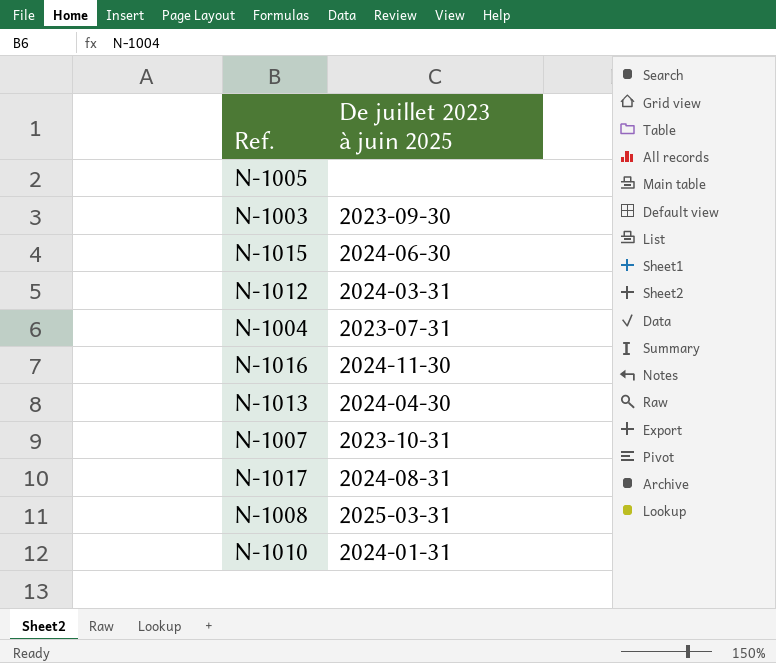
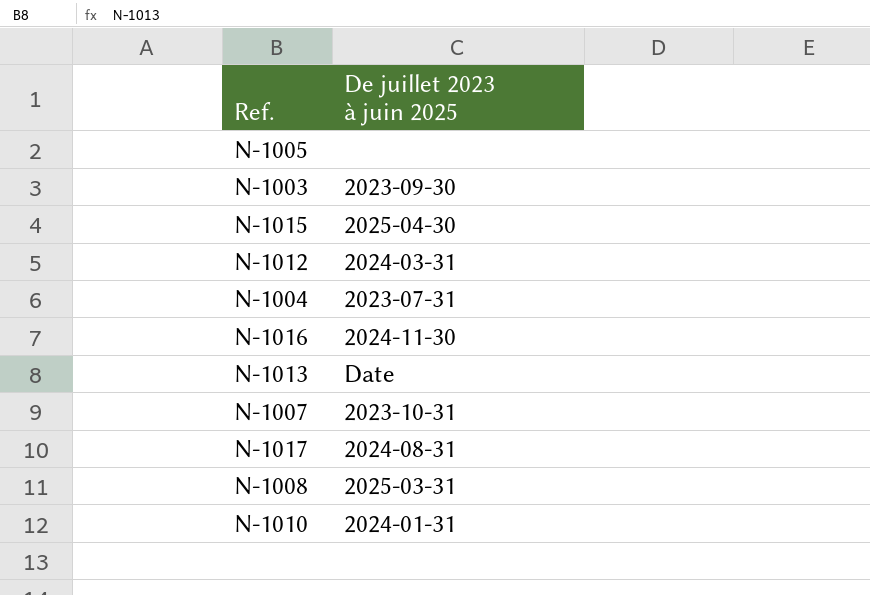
N-1015 | De juillet 2023 à juin 2025: 2024-06-30 -> 2025-04-30
N-1013 | De juillet 2023 à juin 2025: 2024-04-30 -> Date

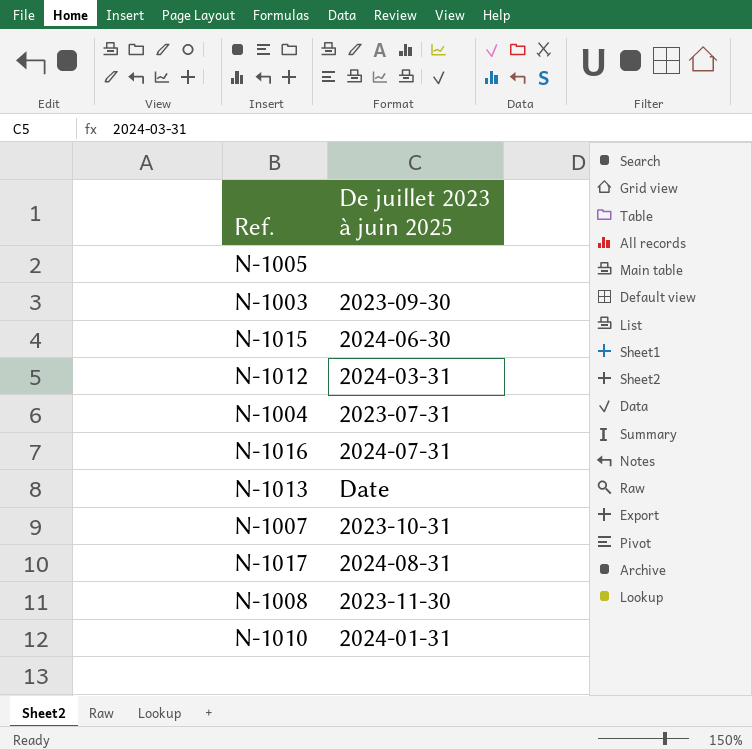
N-1015 | De juillet 2023 à juin 2025: 2025-04-30 -> 2024-06-30
N-1016 | De juillet 2023 à juin 2025: 2024-11-30 -> 2024-07-31
N-1008 | De juillet 2023 à juin 2025: 2025-03-31 -> 2023-11-30

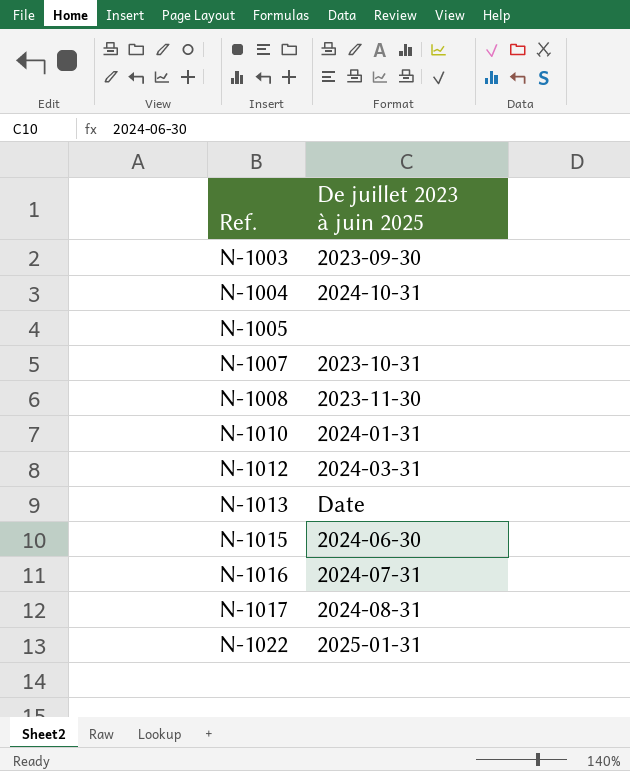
row order: none -> Ref. ascending
N-1004 | De juillet 2023 à juin 2025: 2023-07-31 -> 2024-10-31
row N-1022: none -> 2025-01-31

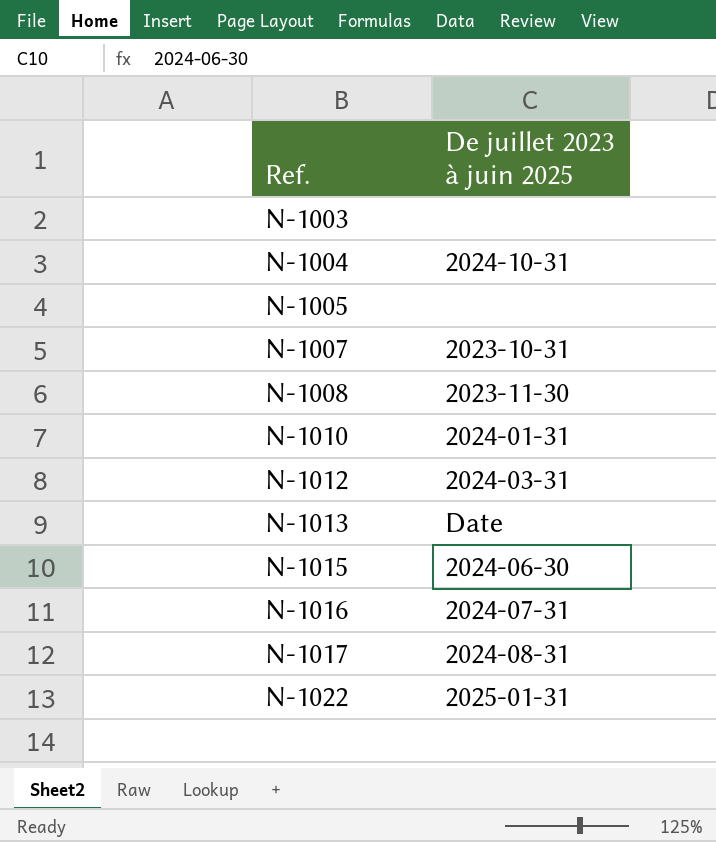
N-1003 | De juillet 2023 à juin 2025: 2023-09-30 -> none

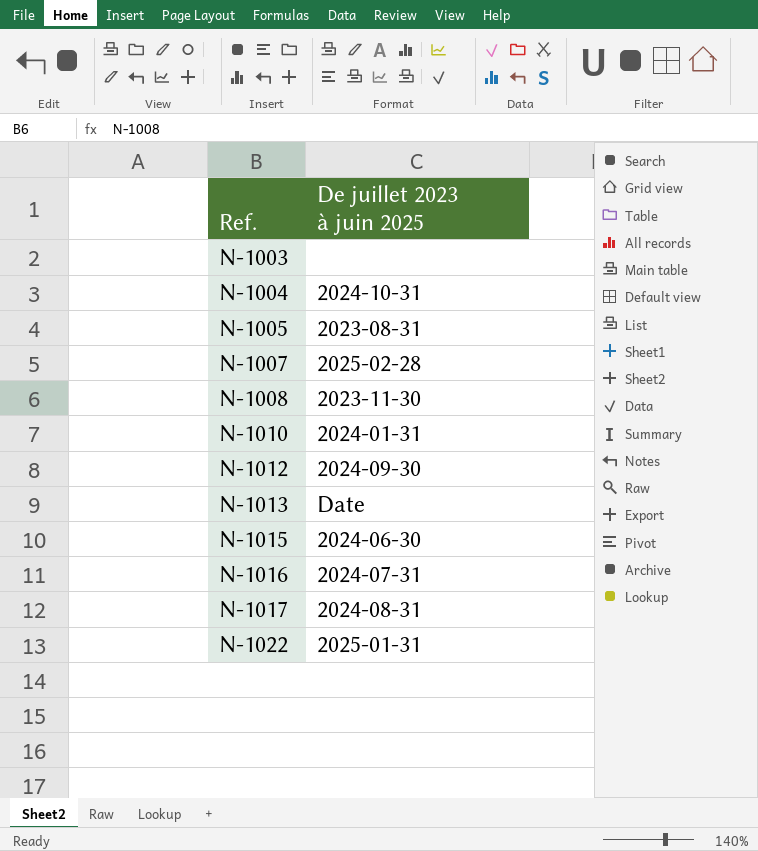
N-1005 | De juillet 2023 à juin 2025: none -> 2023-08-31
N-1007 | De juillet 2023 à juin 2025: 2023-10-31 -> 2025-02-28
N-1012 | De juillet 2023 à juin 2025: 2024-03-31 -> 2024-09-30

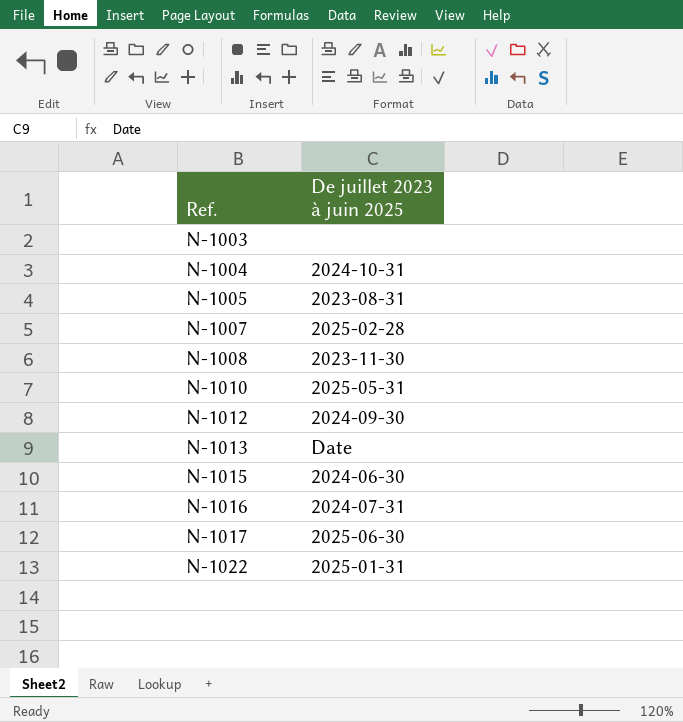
N-1010 | De juillet 2023 à juin 2025: 2024-01-31 -> 2025-05-31
N-1017 | De juillet 2023 à juin 2025: 2024-08-31 -> 2025-06-30

